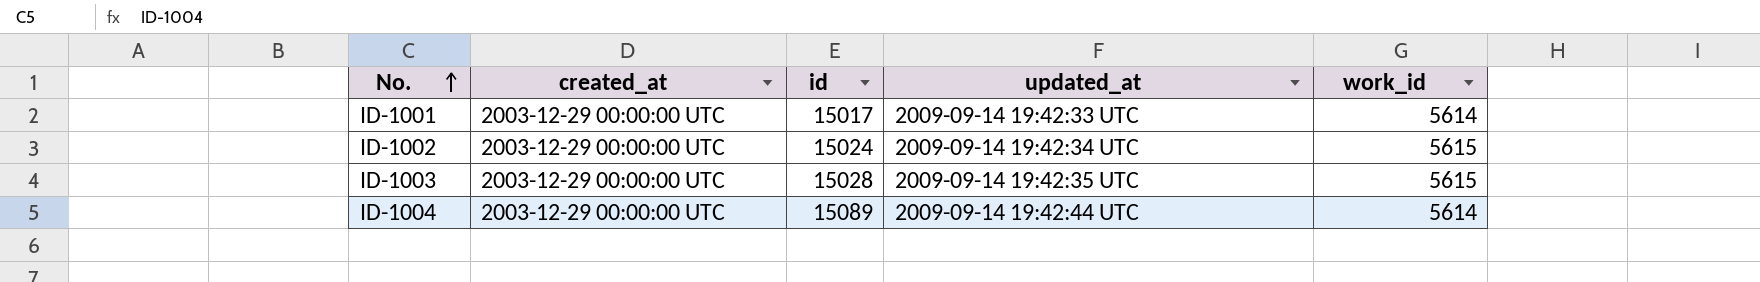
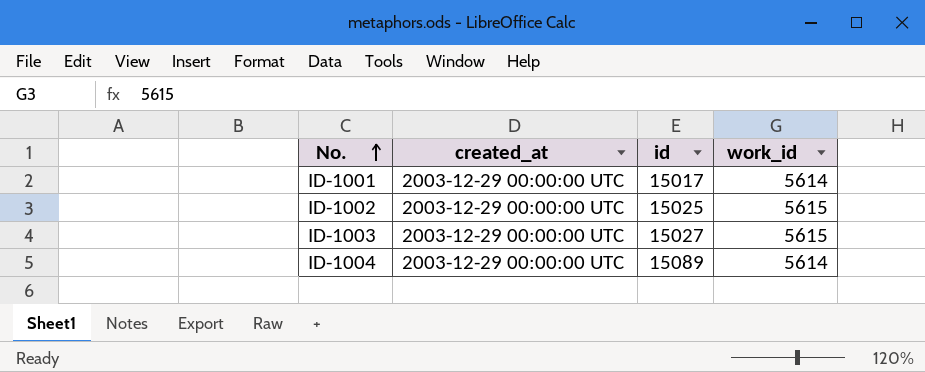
column updated_at | position: 4 -> none
ID-1002 | id: 15024 -> 15025
ID-1003 | id: 15028 -> 15027

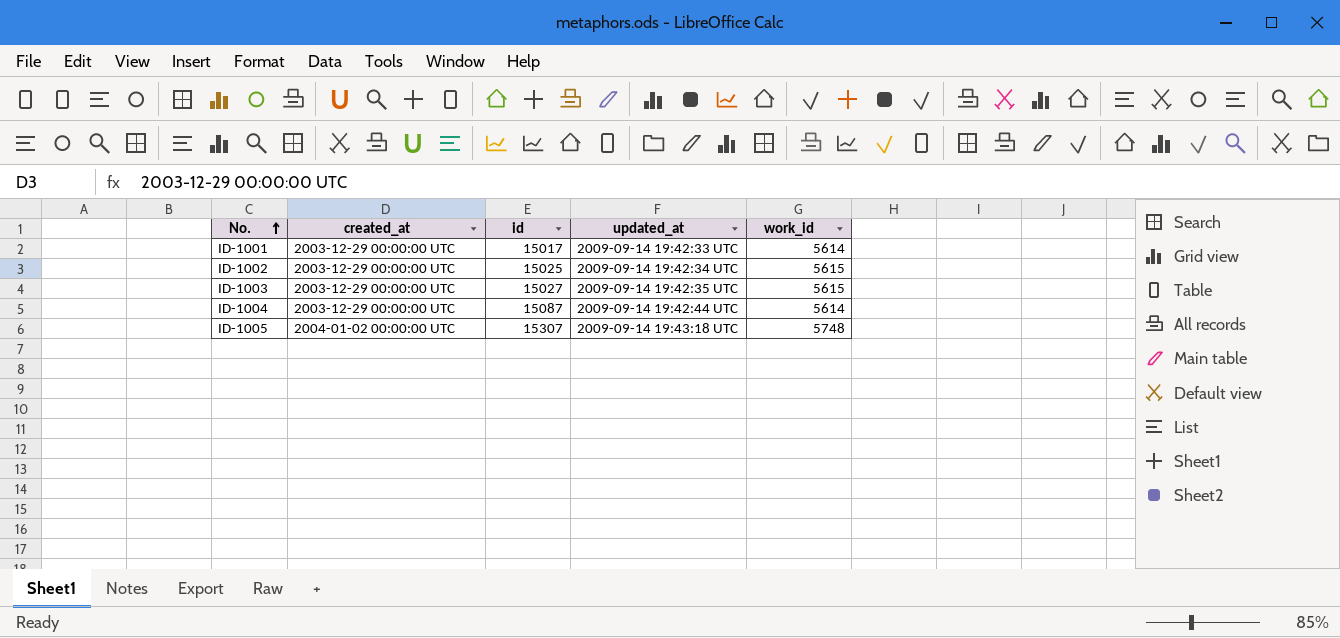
column updated_at | position: none -> 4
ID-1004 | id: 15089 -> 15087
row ID-1005: none -> 2004-01-02 00:00:00 UTC | 15307 | 2009-09-14 19:43:18 UTC | 5748

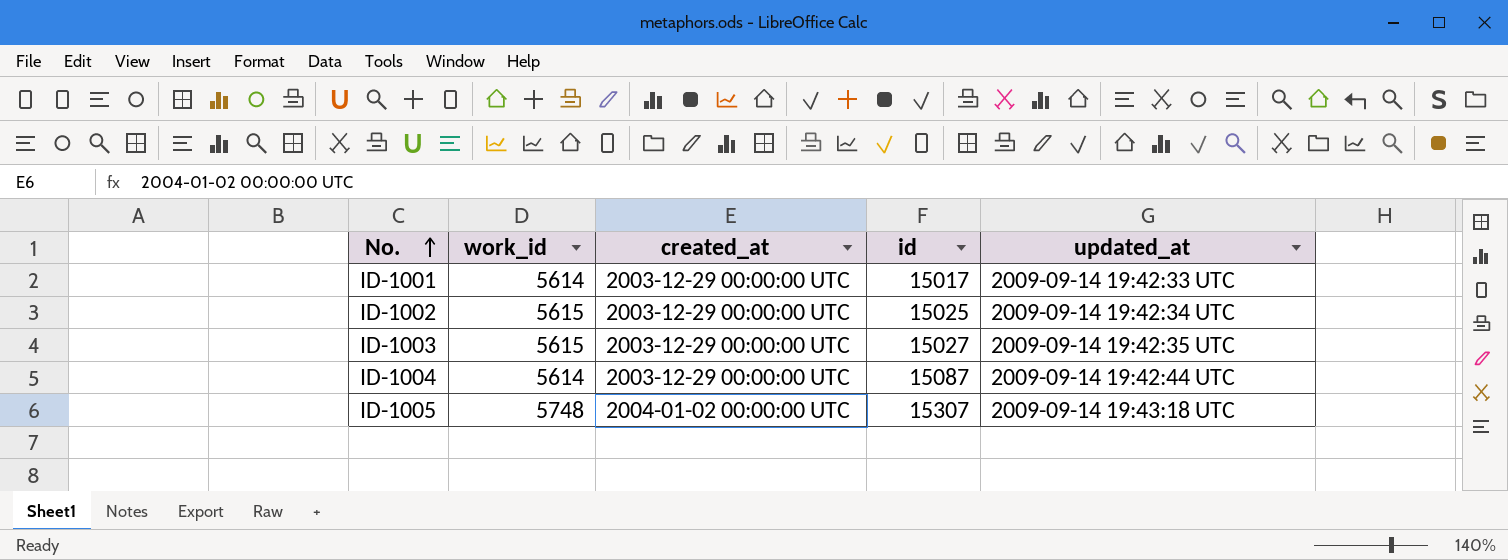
column work_id | position: 5 -> 2

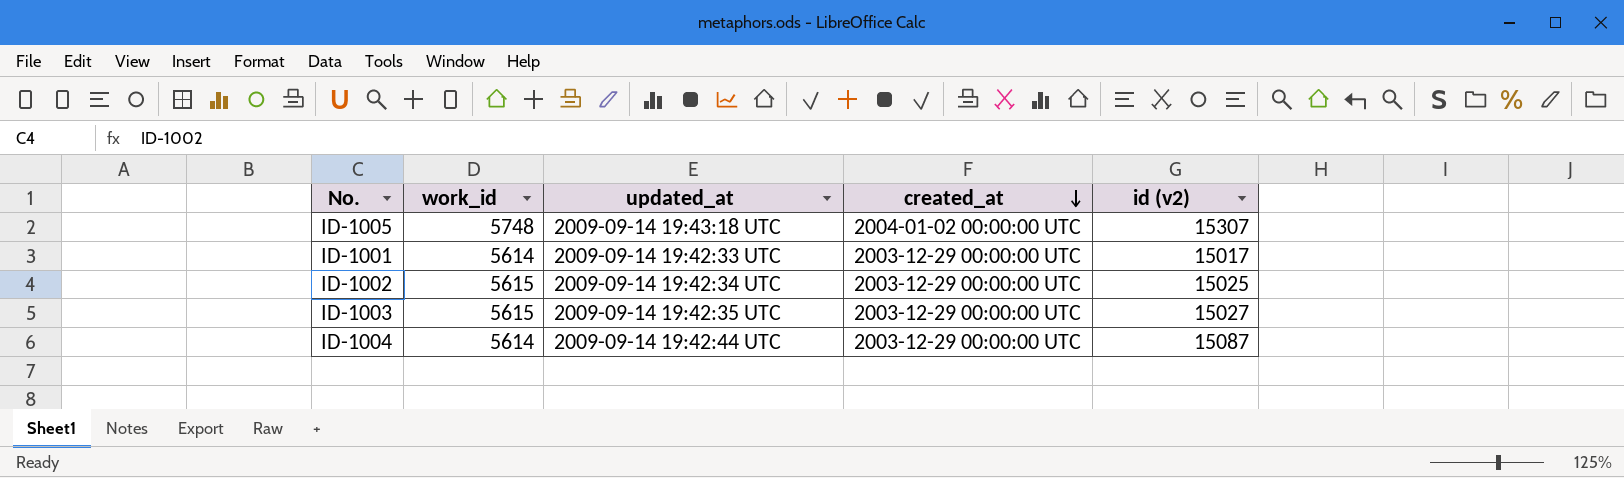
row order: No. ascending -> created_at descending
column updated_at | position: 5 -> 3
column name: id -> id (v2)

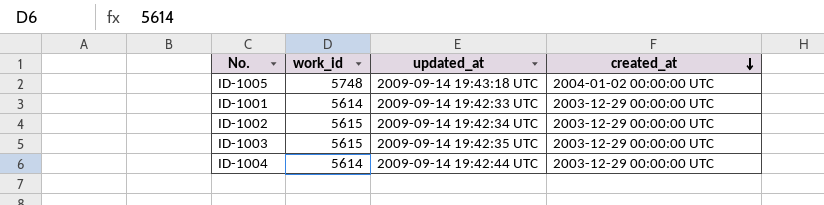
column id (v2) | position: 5 -> none

